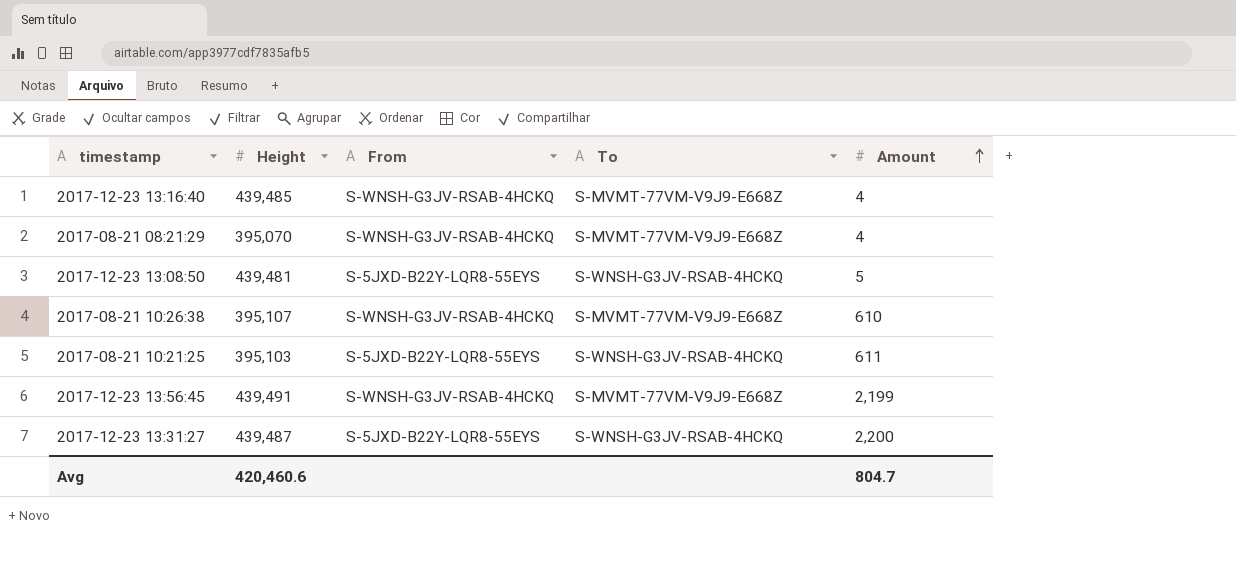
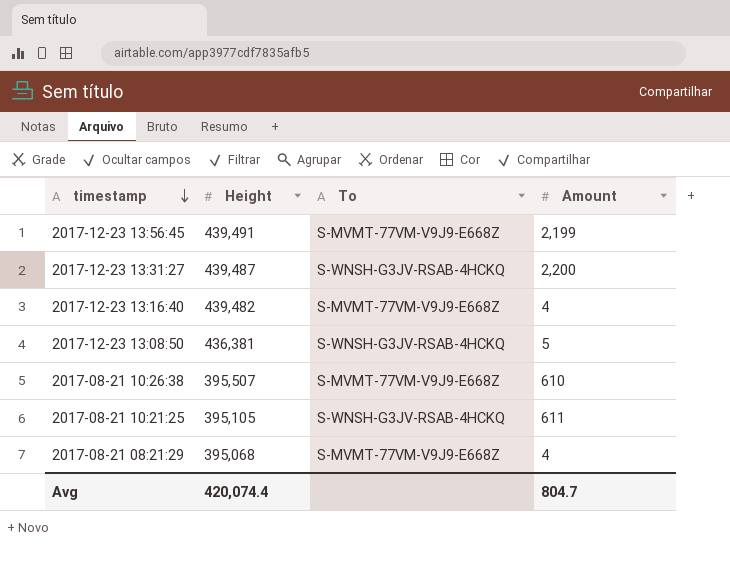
row order: Amount ascending -> timestamp descending
column From | position: 3 -> none
2017-12-23 13:16:40 | Height: 439,485 -> 439,482
2017-12-23 13:08:50 | Height: 439,481 -> 436,381
2017-08-21 10:26:38 | Height: 395,107 -> 395,507
2017-08-21 10:21:25 | Height: 395,103 -> 395,105
2017-08-21 08:21:29 | Height: 395,070 -> 395,068
Avg | Height: 420,460.6 -> 420,074.4

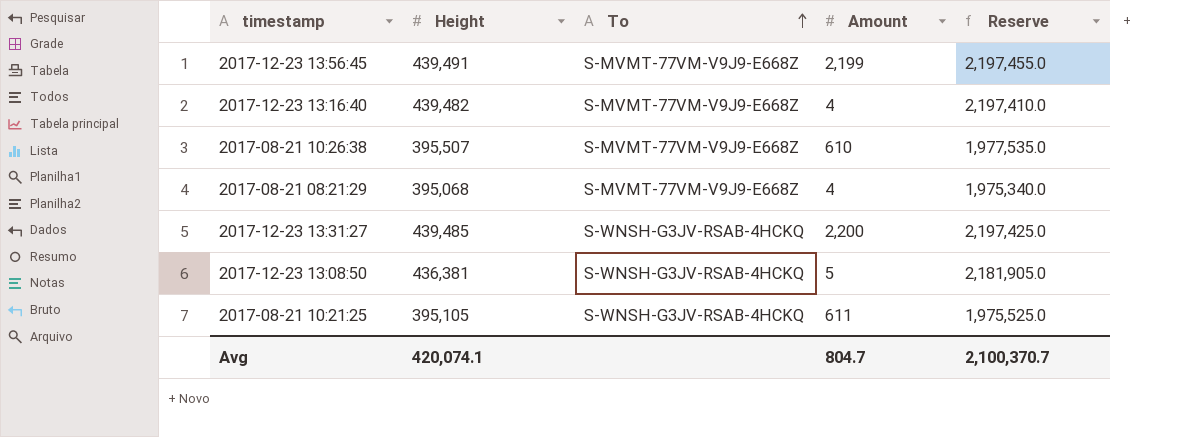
row order: timestamp descending -> To ascending
column Reserve | formula: none -> [Height] * 5
2017-12-23 13:31:27 | Height: 439,487 -> 439,485
Avg | Height: 420,074.4 -> 420,074.1

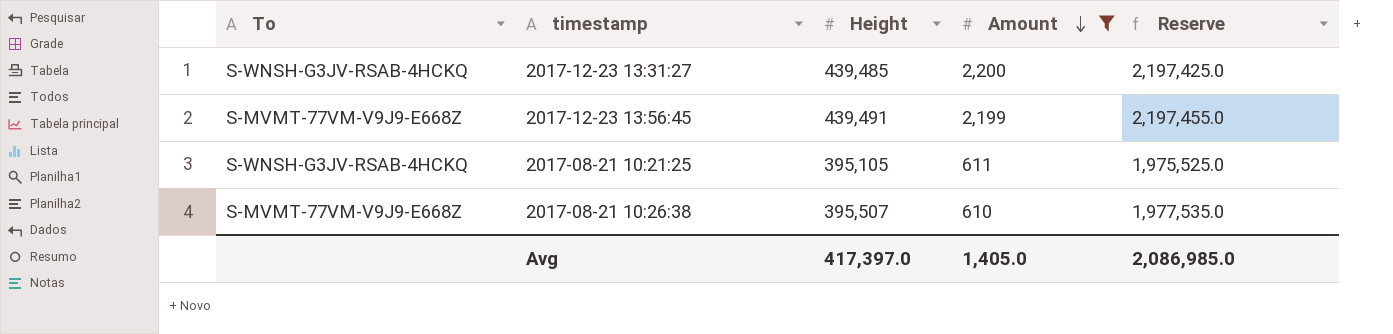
filter: none -> Amount >= 610
row order: To ascending -> Amount descending
column To | position: 3 -> 1
Avg | Height: 420,074.1 -> 417,397.0
Avg | Amount: 804.7 -> 1,405.0
Avg | Reserve: 2,100,370.7 -> 2,086,985.0

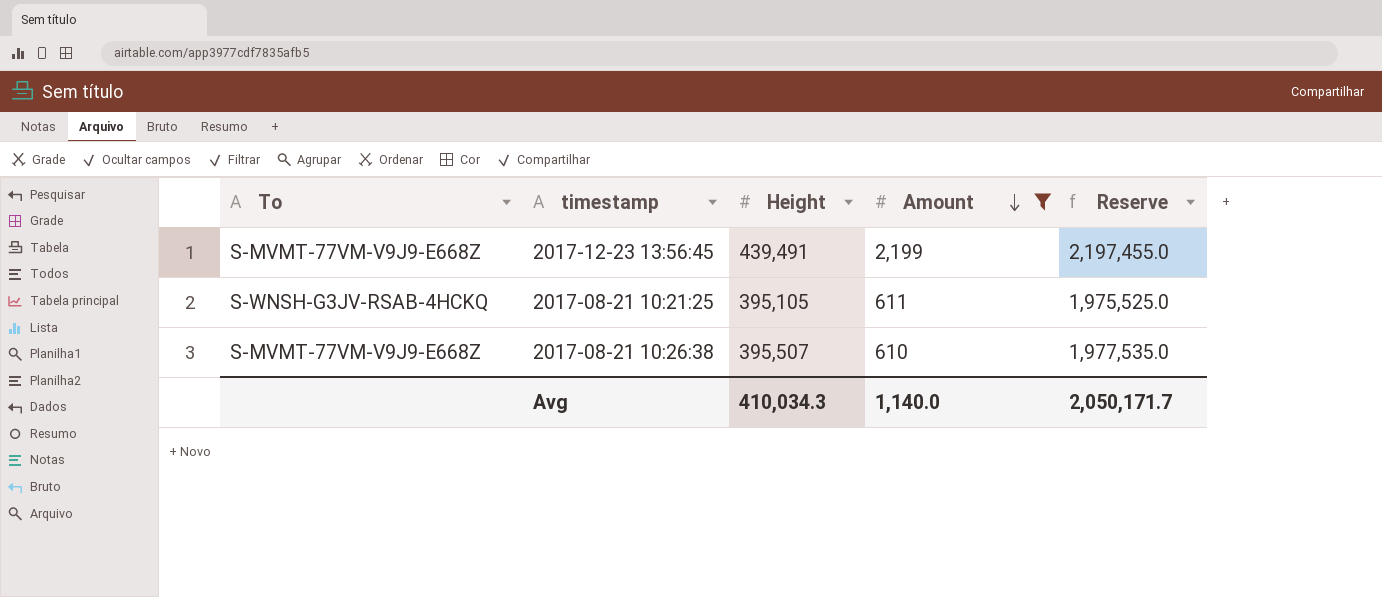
row 2017-12-23 13:31:27: S-WNSH-G3JV-RSAB-4HCKQ | 439,485 | 2,200 | 2,197,425.0 -> none
Avg | Height: 417,397.0 -> 410,034.3
Avg | Amount: 1,405.0 -> 1,140.0
Avg | Reserve: 2,086,985.0 -> 2,050,171.7

